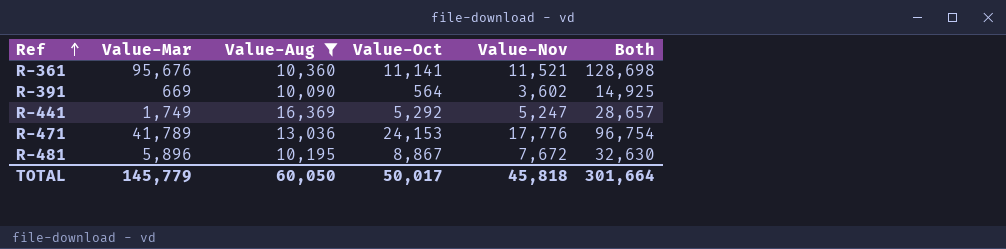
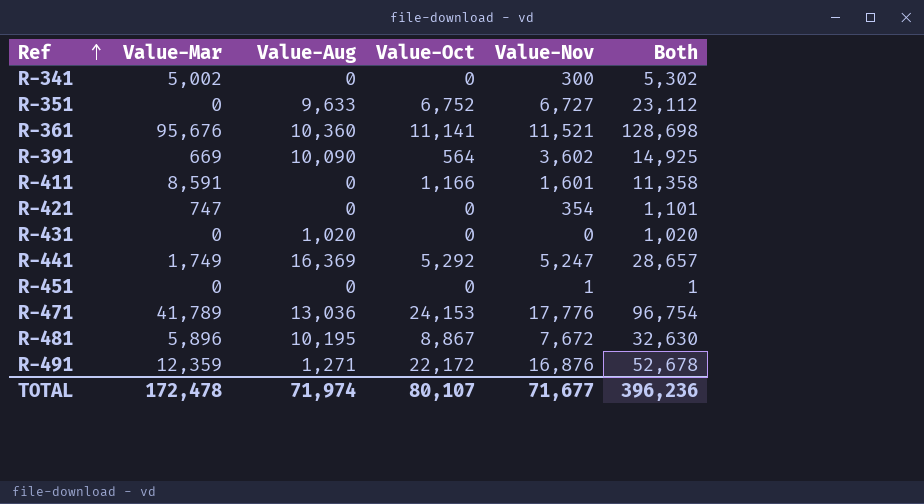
filter: Value-Aug >= 10,090 -> none
TOTAL | Value-Mar: 145,779 -> 172,478
TOTAL | Value-Aug: 60,050 -> 71,974
TOTAL | Value-Oct: 50,017 -> 80,107
TOTAL | Value-Nov: 45,818 -> 71,677
TOTAL | Both: 301,664 -> 396,236

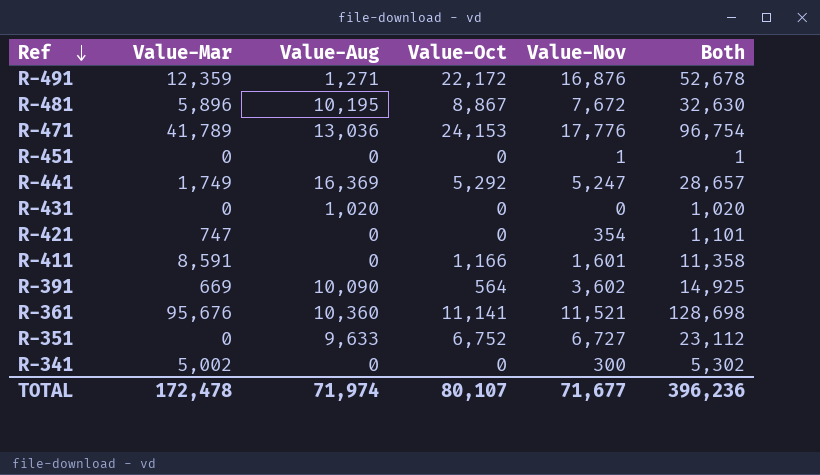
row order: Ref ascending -> Ref descending

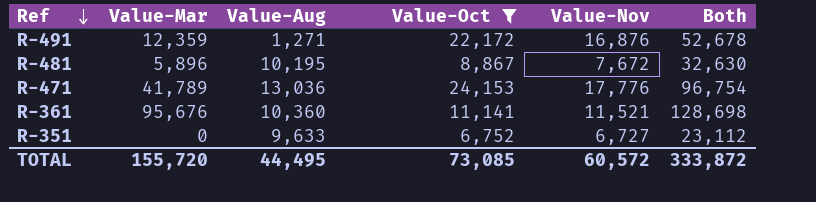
filter: none -> Value-Oct >= 6,752
TOTAL | Value-Mar: 172,478 -> 155,720
TOTAL | Value-Aug: 71,974 -> 44,495
TOTAL | Value-Oct: 80,107 -> 73,085
TOTAL | Value-Nov: 71,677 -> 60,572
TOTAL | Both: 396,236 -> 333,872

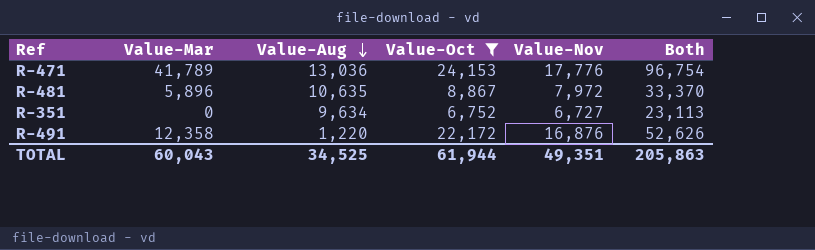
row order: Ref descending -> Value-Aug descending
row R-361: 95,676 | 10,360 | 11,141 | 11,521 | 128,698 -> none
R-481 | Value-Aug: 10,195 -> 10,635
R-481 | Value-Nov: 7,672 -> 7,972
R-481 | Both: 32,630 -> 33,370
R-351 | Value-Aug: 9,633 -> 9,634
R-351 | Both: 23,112 -> 23,113
R-491 | Value-Mar: 12,359 -> 12,358
R-491 | Value-Aug: 1,271 -> 1,220
R-491 | Both: 52,678 -> 52,626
TOTAL | Value-Mar: 155,720 -> 60,043
TOTAL | Value-Aug: 44,495 -> 34,525
TOTAL | Value-Oct: 73,085 -> 61,944
TOTAL | Value-Nov: 60,572 -> 49,351
TOTAL | Both: 333,872 -> 205,863

